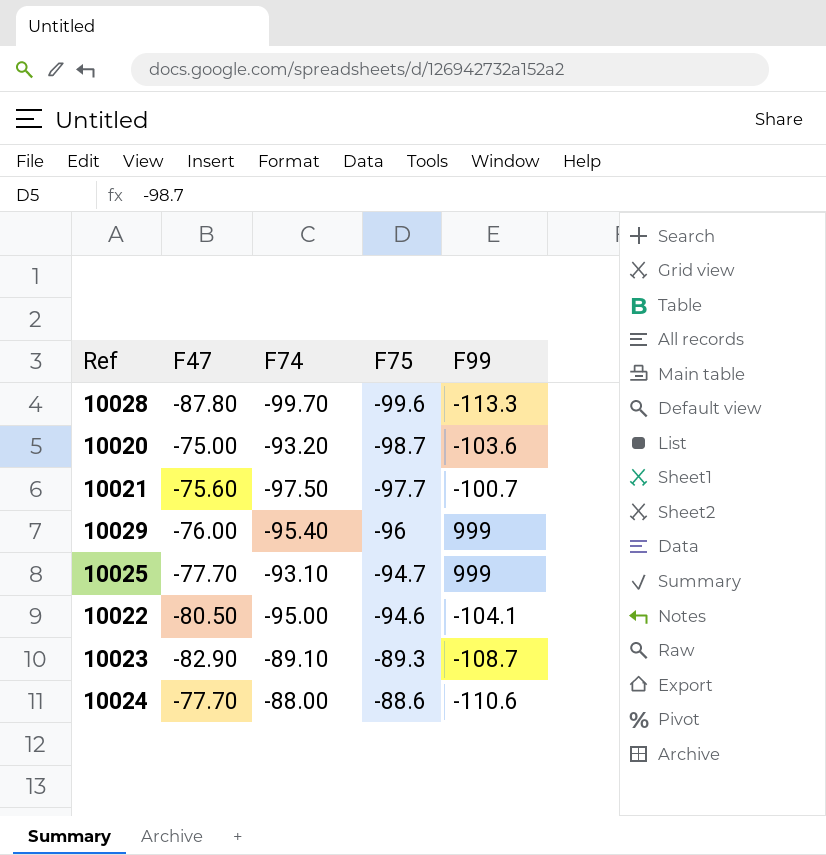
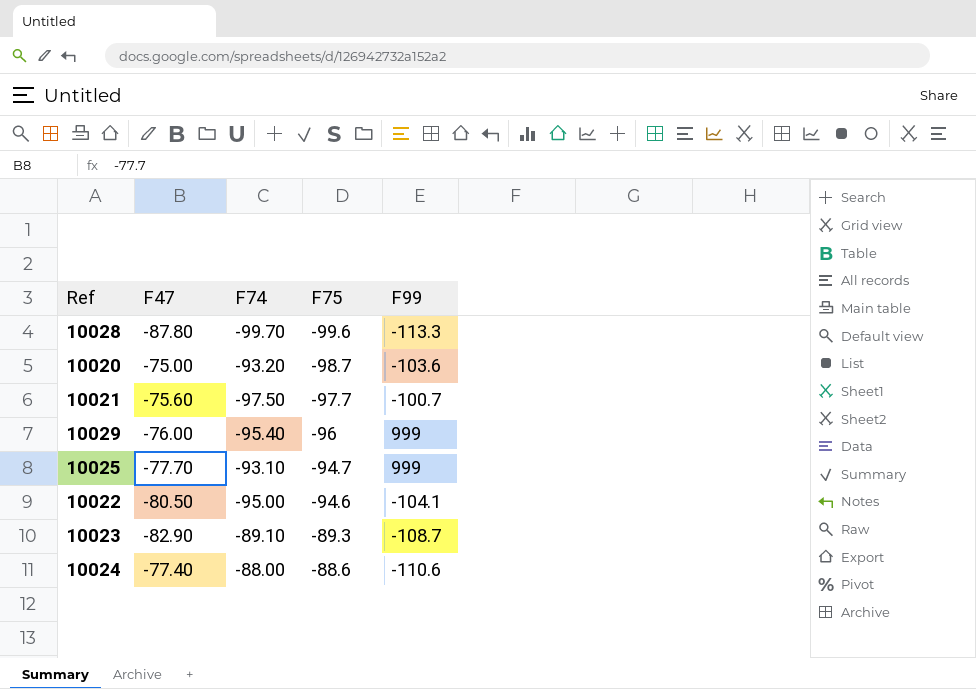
10024 | F47: -77.70 -> -77.40

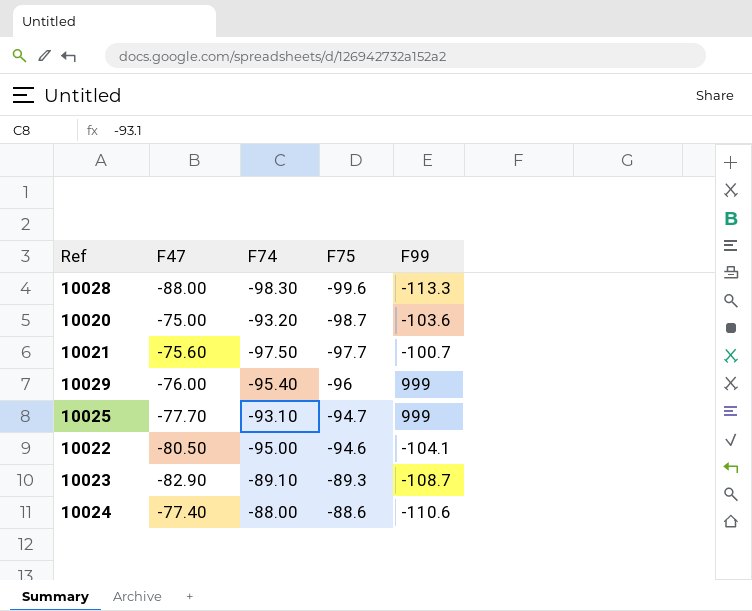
10028 | F47: -87.80 -> -88.00
10028 | F74: -99.70 -> -98.30

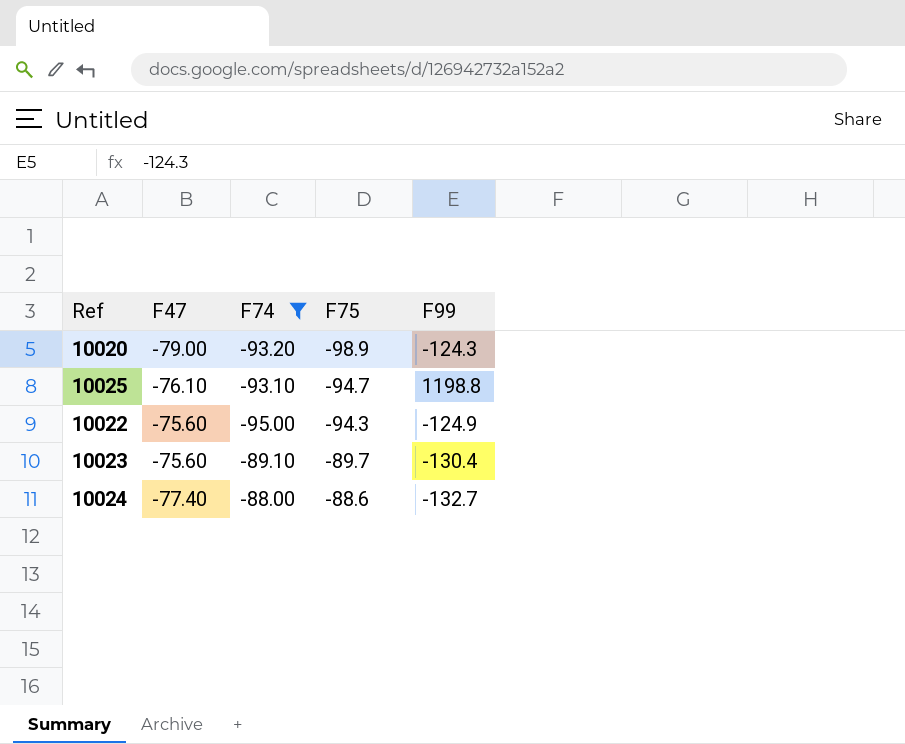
filter: none -> F74 >= -95.00
10020 | F47: -75.00 -> -79.00
10020 | F75: -98.7 -> -98.9
10020 | F99: -103.6 -> -124.3
10025 | F47: -77.70 -> -76.10
10025 | F99: 999 -> 1198.8
10022 | F47: -80.50 -> -75.60
10022 | F75: -94.6 -> -94.3
10022 | F99: -104.1 -> -124.9
10023 | F47: -82.90 -> -75.60
10023 | F75: -89.3 -> -89.7
10023 | F99: -108.7 -> -130.4
10024 | F99: -110.6 -> -132.7

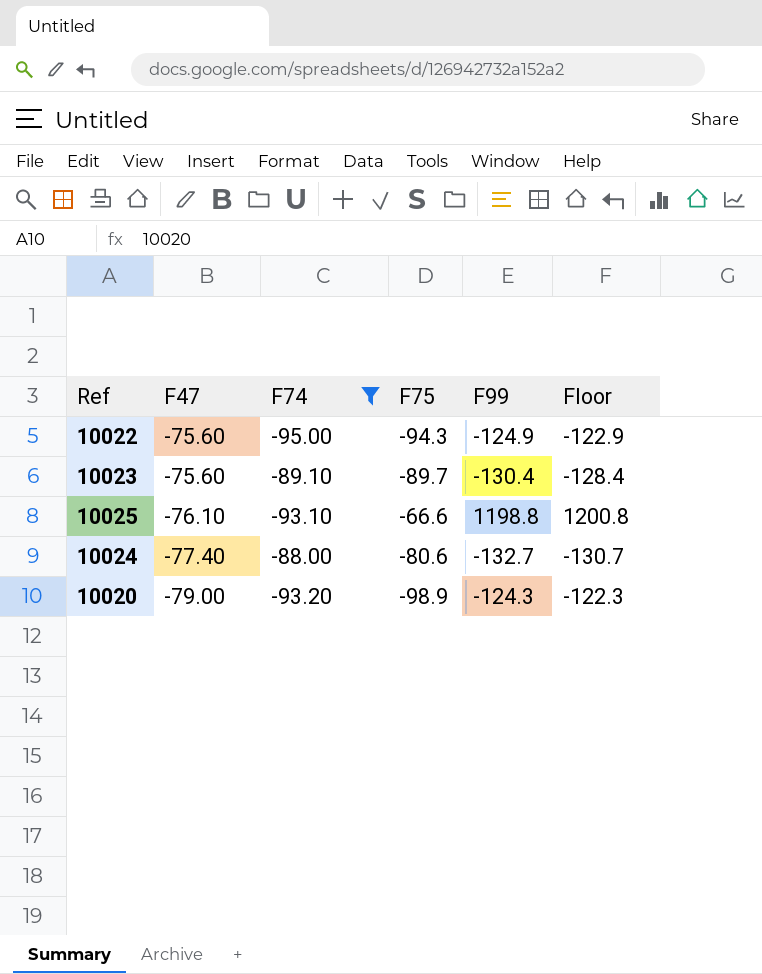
row order: F75 ascending -> F47 descending
column Floor | formula: none -> [F99] + 2
10025 | F75: -94.7 -> -66.6
10024 | F75: -88.6 -> -80.6

